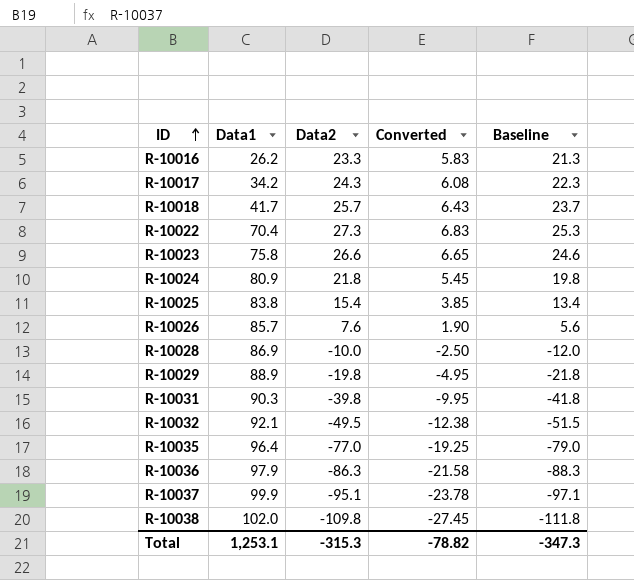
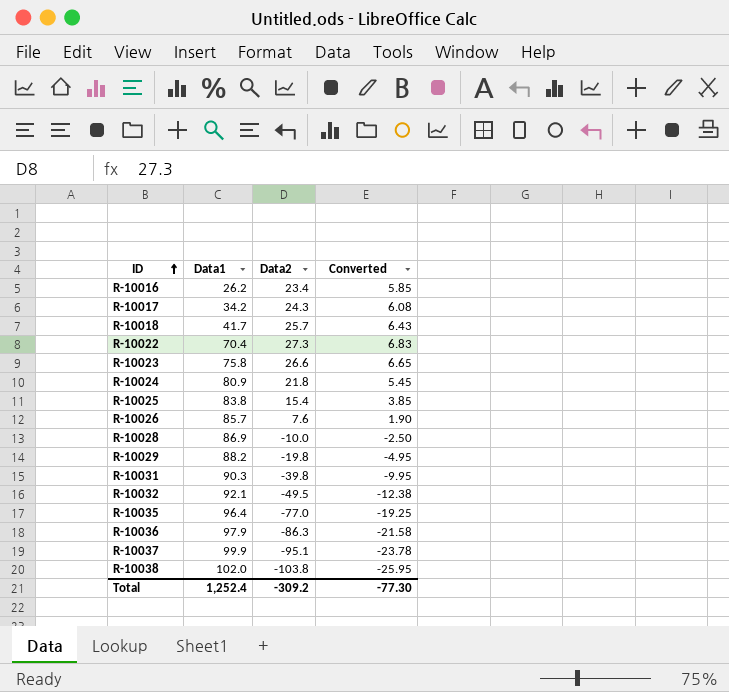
column Baseline | formula: [Data2] - 2 -> none
R-10016 | Data2: 23.3 -> 23.4
R-10016 | Converted: 5.83 -> 5.85
R-10029 | Data1: 88.9 -> 88.2
R-10038 | Data2: -109.8 -> -103.8
R-10038 | Converted: -27.45 -> -25.95
Total | Data1: 1,253.1 -> 1,252.4
Total | Data2: -315.3 -> -309.2
Total | Converted: -78.82 -> -77.30

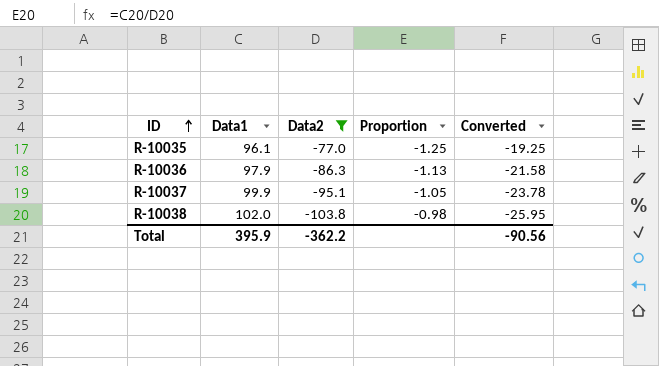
filter: none -> Data2 <= -77.0
column Proportion | formula: none -> [Data1] / [Data2]
R-10035 | Data1: 96.4 -> 96.1
Total | Data1: 1,252.4 -> 395.9
Total | Data2: -309.2 -> -362.2
Total | Converted: -77.30 -> -90.56

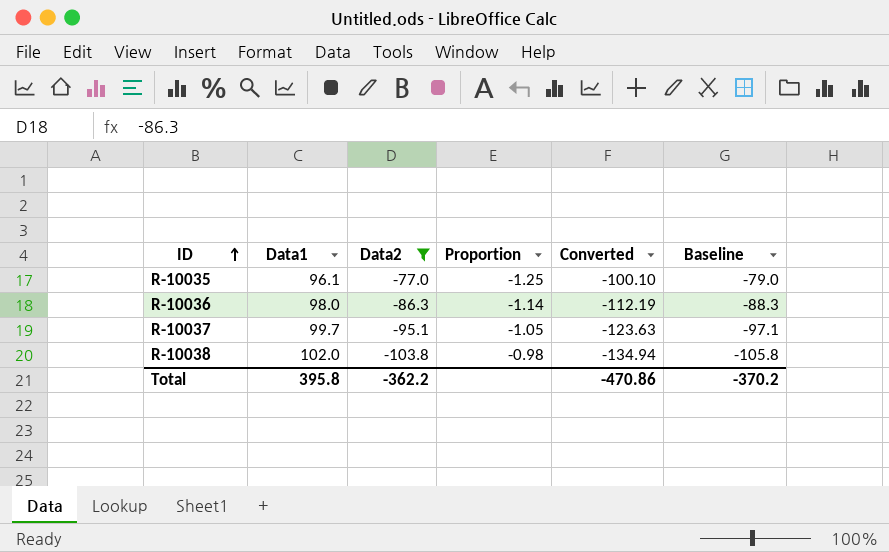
column Converted | formula: [Data2] * 0.25 -> [Data2] * 1.3
column Baseline | formula: none -> [Data2] - 2
R-10036 | Data1: 97.9 -> 98.0
R-10036 | Proportion: -1.13 -> -1.14
R-10037 | Data1: 99.9 -> 99.7
Total | Data1: 395.9 -> 395.8
Total | Converted: -90.56 -> -470.86

